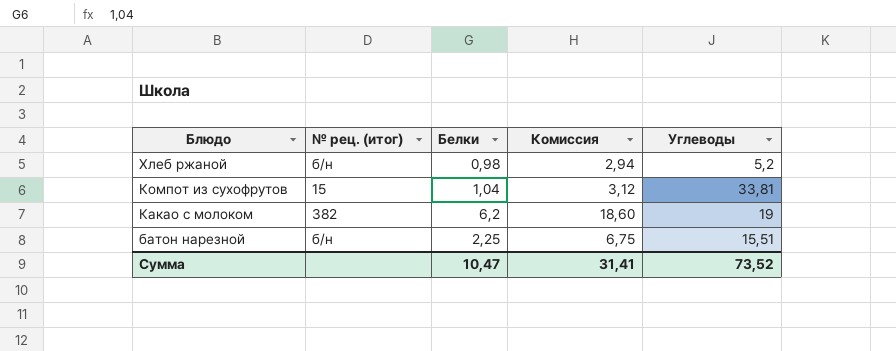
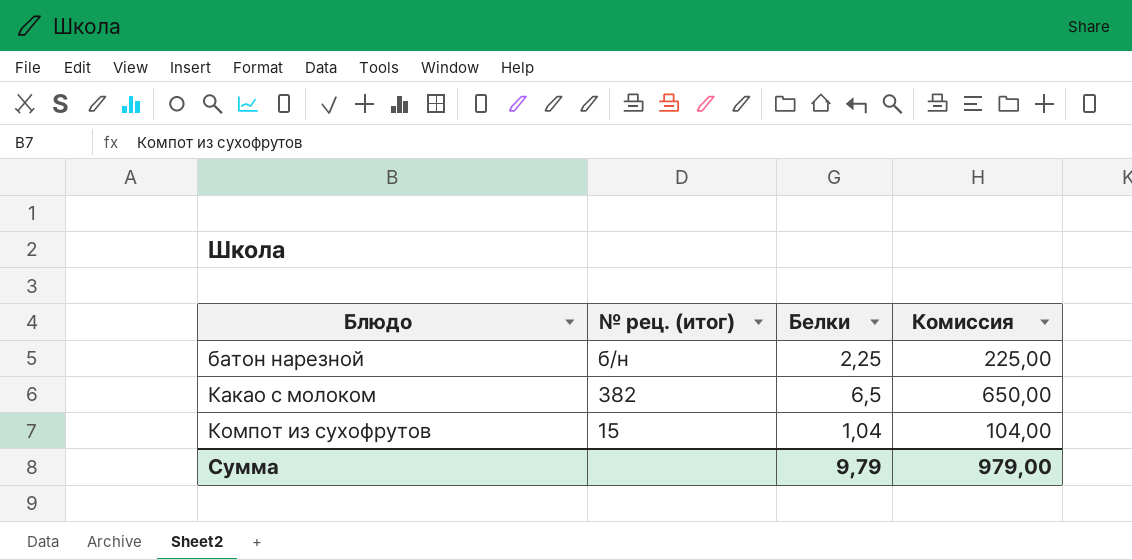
row order: Блюдо descending -> Блюдо ascending
column Углеводы | position: 5 -> none
column Комиссия | formula: [Белки] * 3 -> [Белки] * 100
row Хлеб ржаной: б/н | 0,98 | 2,94 | 5,2 -> none
Какао с молоком | Белки: 6,2 -> 6,5
Сумма | Белки: 10,47 -> 9,79
Сумма | Комиссия: 31,41 -> 979,00

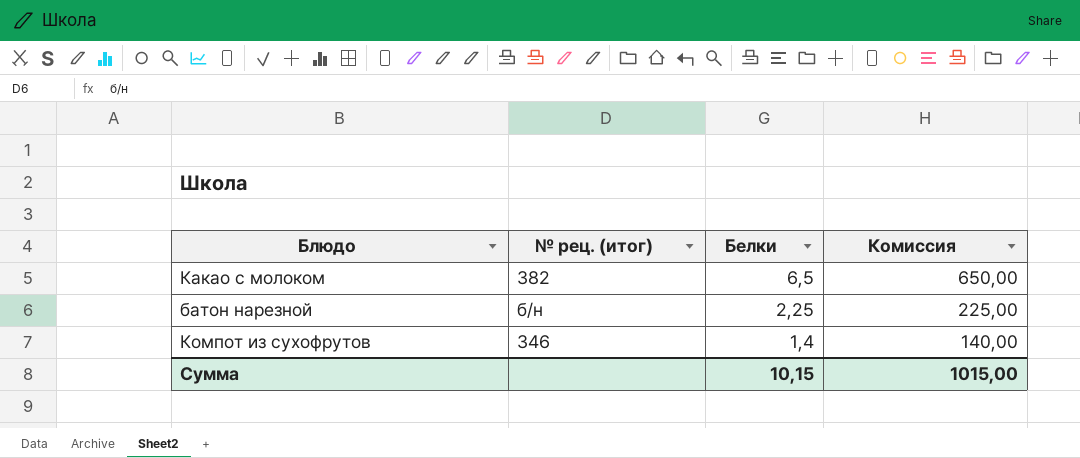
row order: Блюдо ascending -> Белки descending
Компот из сухофрутов | № рец. (итог): 15 -> 346
Компот из сухофрутов | Белки: 1,04 -> 1,4
Компот из сухофрутов | Комиссия: 104,00 -> 140,00
Сумма | Белки: 9,79 -> 10,15
Сумма | Комиссия: 979,00 -> 1015,00

